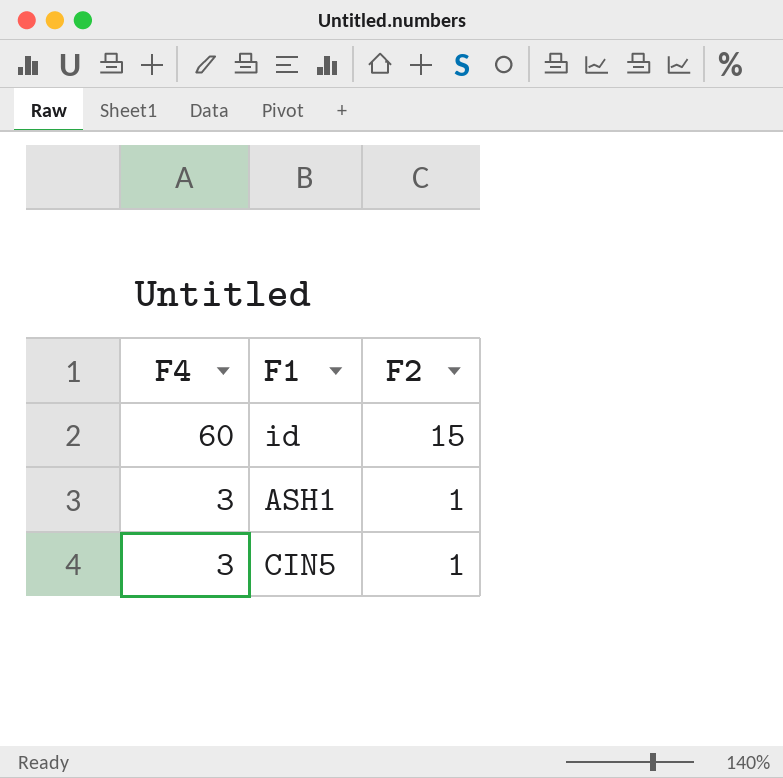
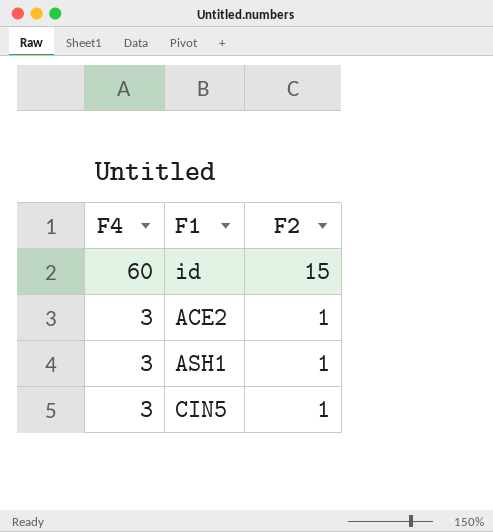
row ACE2: none -> 3 | 1

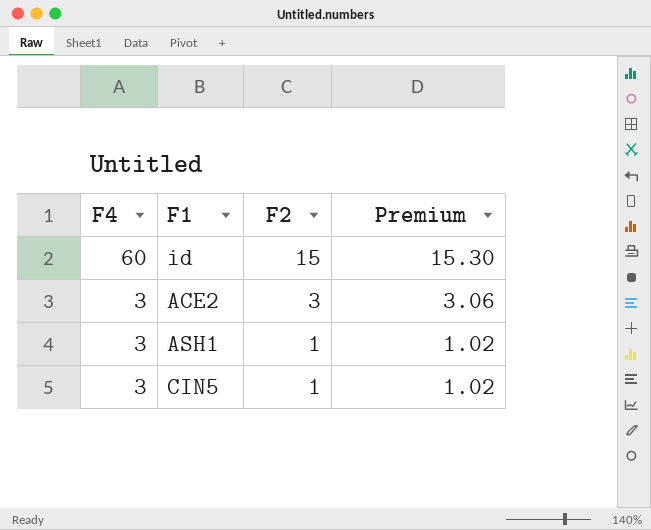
column Premium | formula: none -> [F2] * 1.02
ACE2 | F2: 1 -> 3

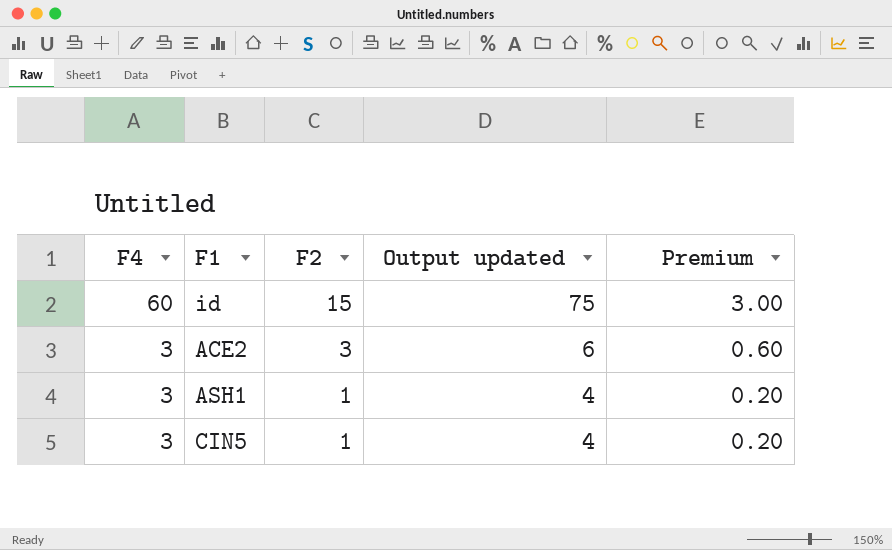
column Output updated | formula: none -> [F4] + [F2]
column Premium | formula: [F2] * 1.02 -> [F2] * 0.2

